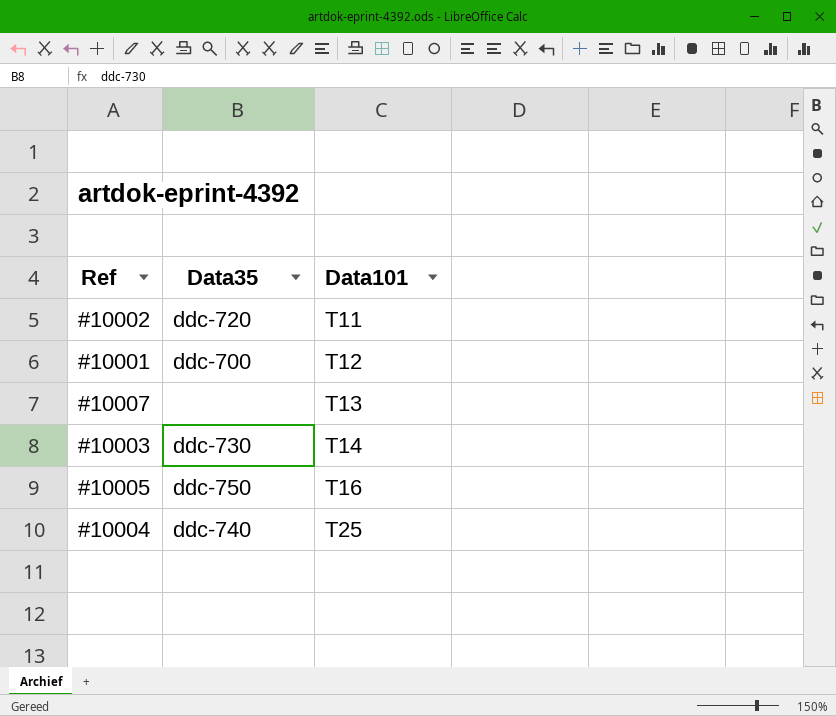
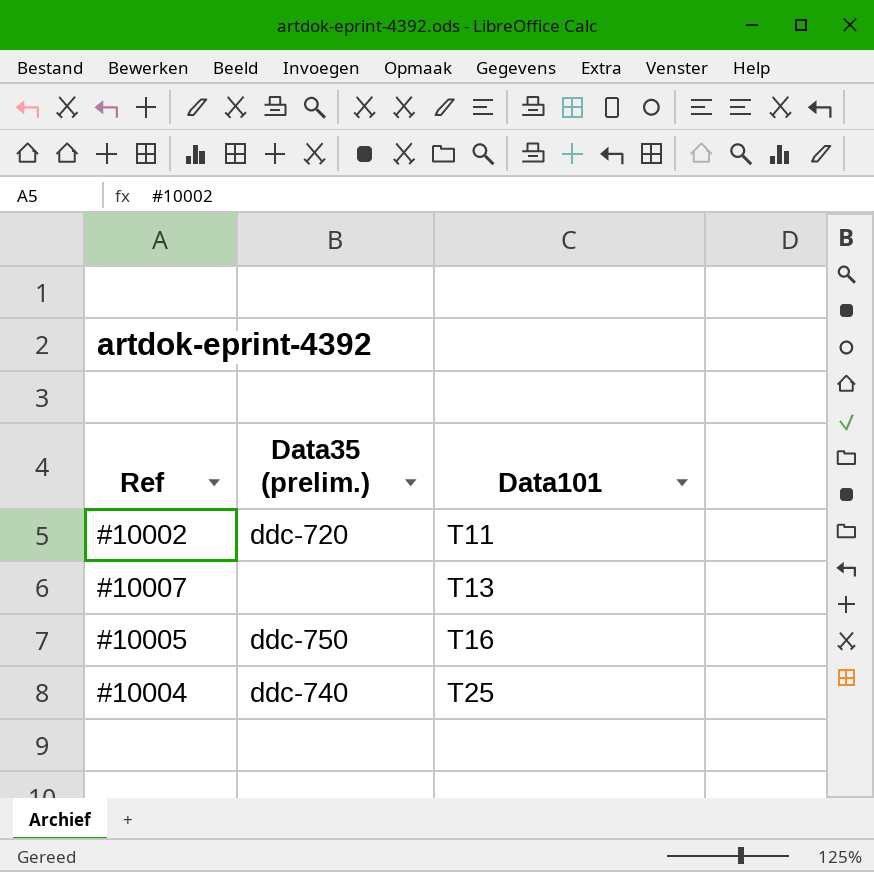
column name: Data35 -> Data35 (prelim.)
row #10001: ddc-700 | T12 -> none
row #10003: ddc-730 | T14 -> none

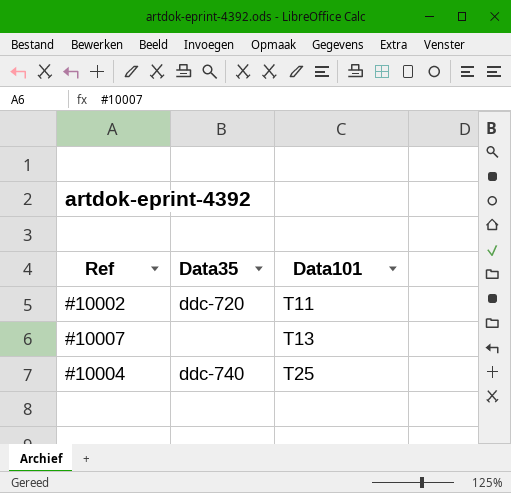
column name: Data35 (prelim.) -> Data35
row #10005: ddc-750 | T16 -> none

